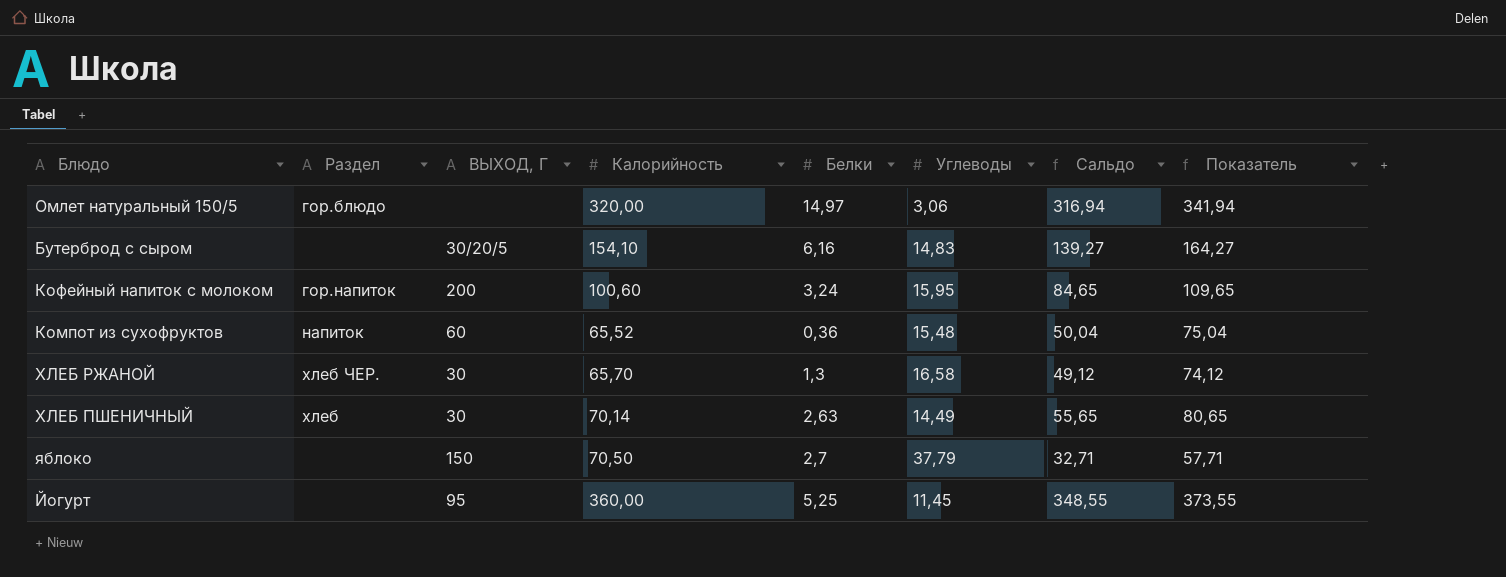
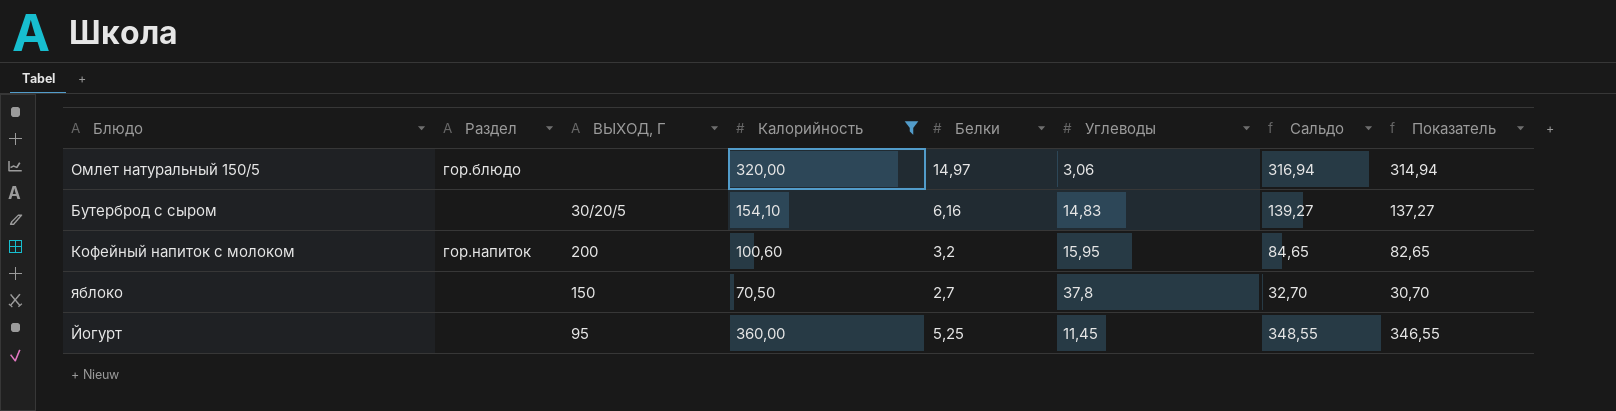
filter: none -> Калорийность >= 70,50
column Показатель | formula: [Сальдо] + 25 -> [Сальдо] - 2
Кофейный напиток с молоком | Белки: 3,24 -> 3,2
яблоко | Углеводы: 37,79 -> 37,8
яблоко | Сальдо: 32,71 -> 32,70

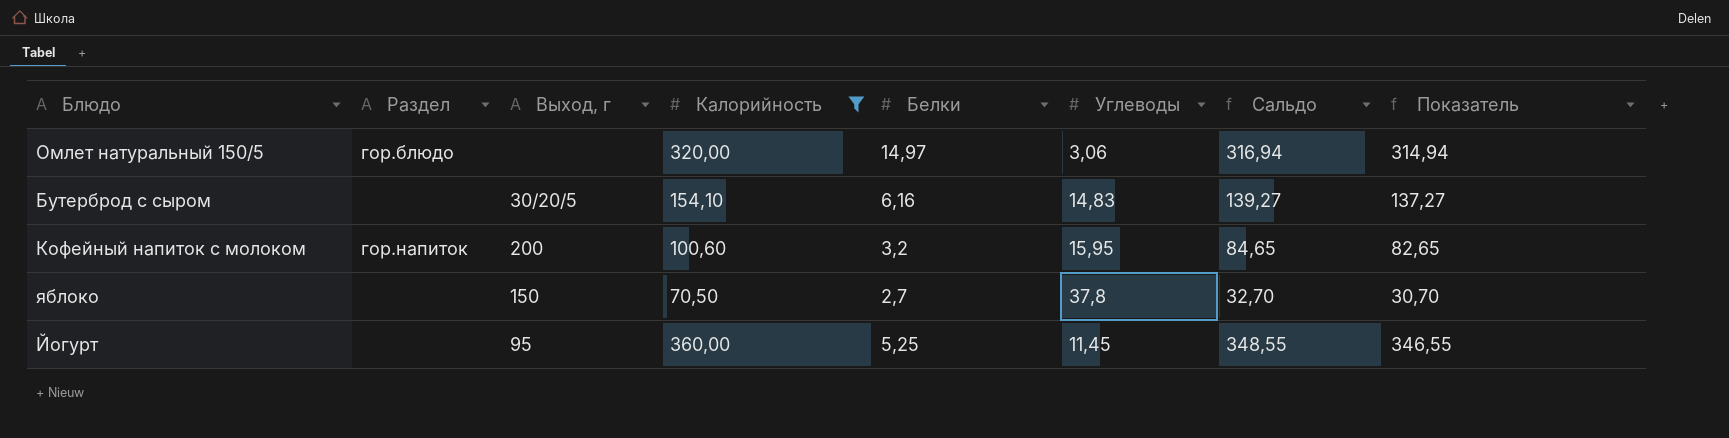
column name: ВЫХОД, Г -> Выход, г

